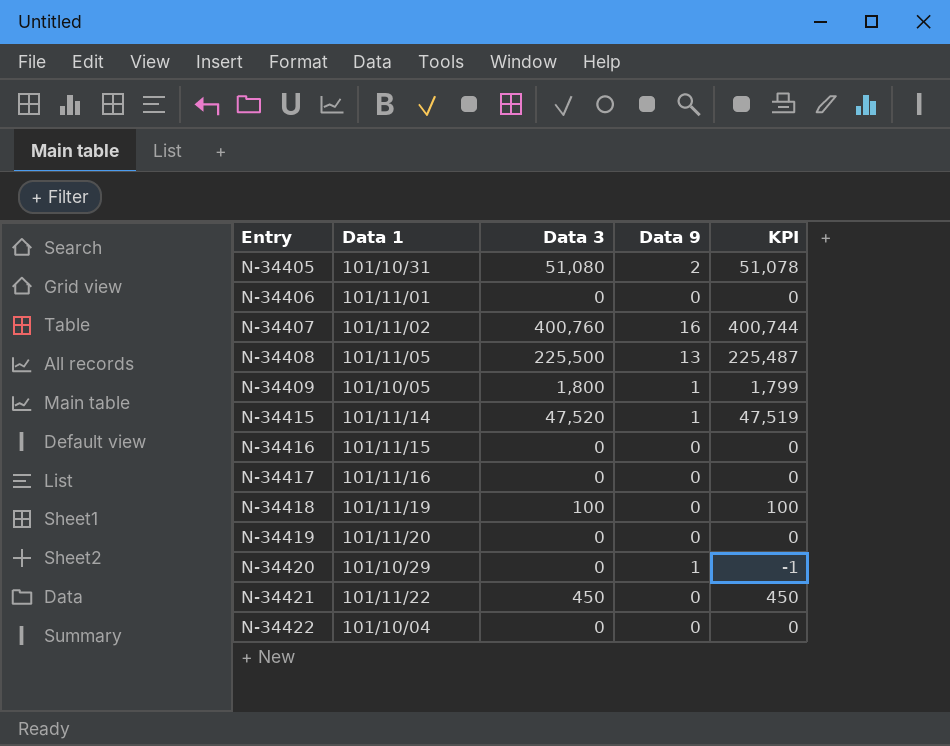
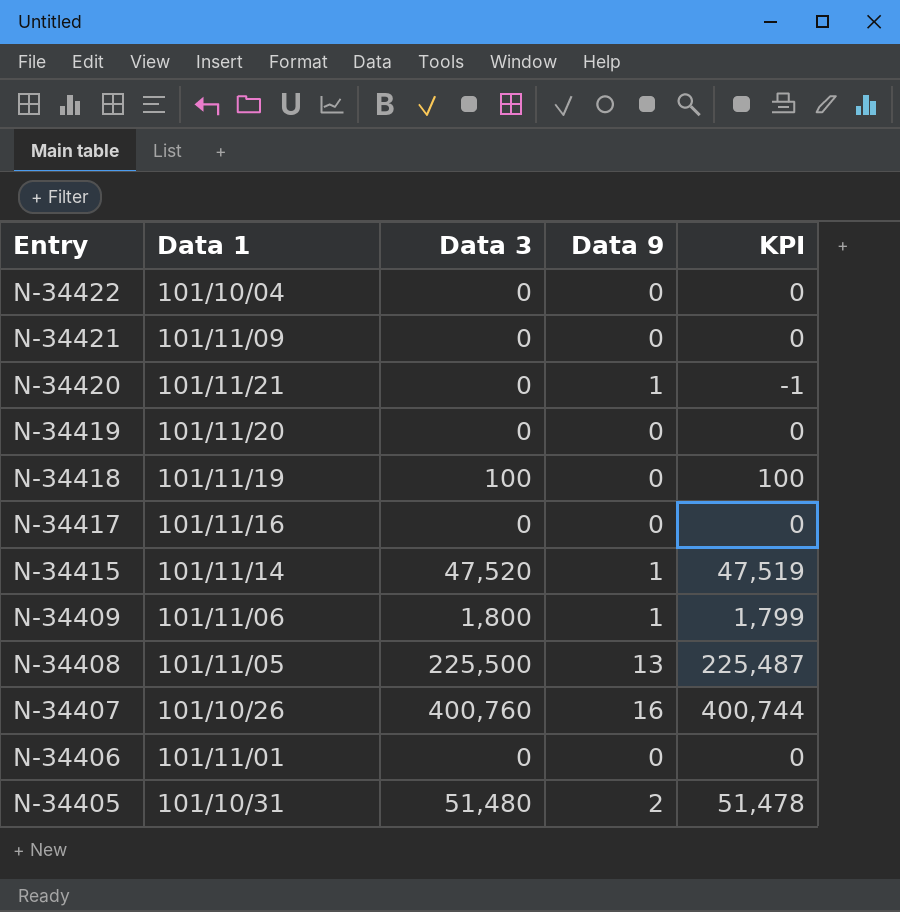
row order: Entry ascending -> Entry descending
row N-34416: 101/11/15 | 0 | 0 | 0 -> none
N-34421 | Data 1: 101/11/22 -> 101/11/09
N-34421 | Data 3: 450 -> 0
N-34421 | KPI: 450 -> 0
N-34420 | Data 1: 101/10/29 -> 101/11/21
N-34409 | Data 1: 101/10/05 -> 101/11/06
N-34407 | Data 1: 101/11/02 -> 101/10/26
N-34405 | Data 3: 51,080 -> 51,480
N-34405 | KPI: 51,078 -> 51,478

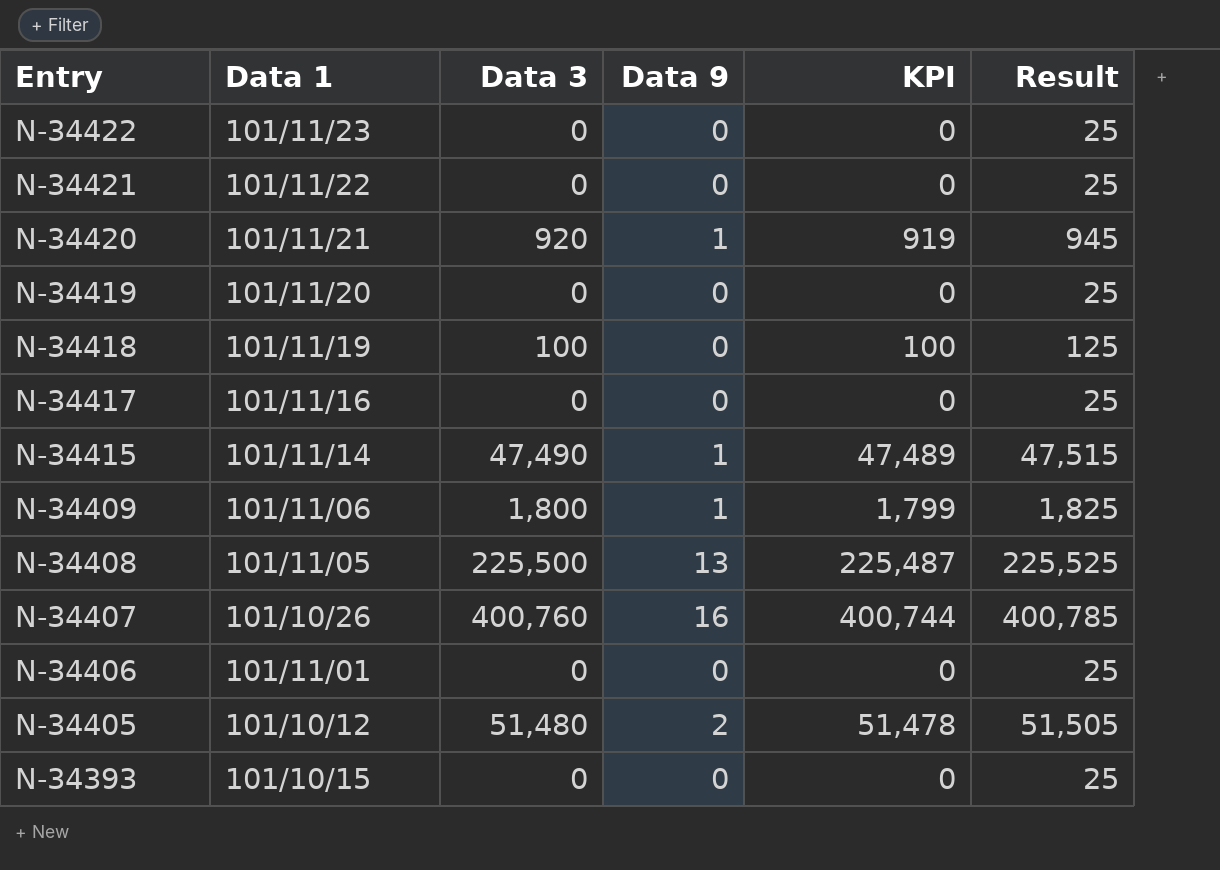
column Result | formula: none -> [Data 3] + 25
N-34422 | Data 1: 101/10/04 -> 101/11/23
N-34421 | Data 1: 101/11/09 -> 101/11/22
N-34420 | Data 3: 0 -> 920
N-34420 | KPI: -1 -> 919
N-34415 | Data 3: 47,520 -> 47,490
N-34415 | KPI: 47,519 -> 47,489
N-34405 | Data 1: 101/10/31 -> 101/10/12
row N-34393: none -> 101/10/15 | 0 | 0 | 0 | 25

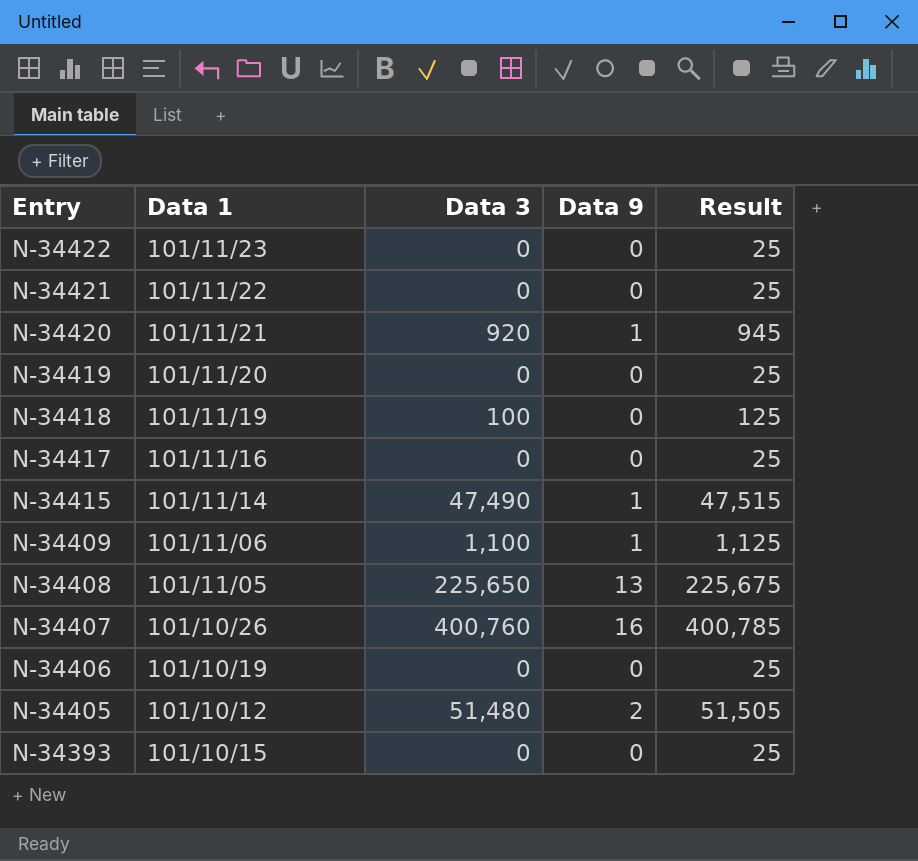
column KPI | formula: [Data 3] - [Data 9] -> none
N-34409 | Data 3: 1,800 -> 1,100
N-34409 | Result: 1,825 -> 1,125
N-34408 | Data 3: 225,500 -> 225,650
N-34408 | Result: 225,525 -> 225,675
N-34406 | Data 1: 101/11/01 -> 101/10/19

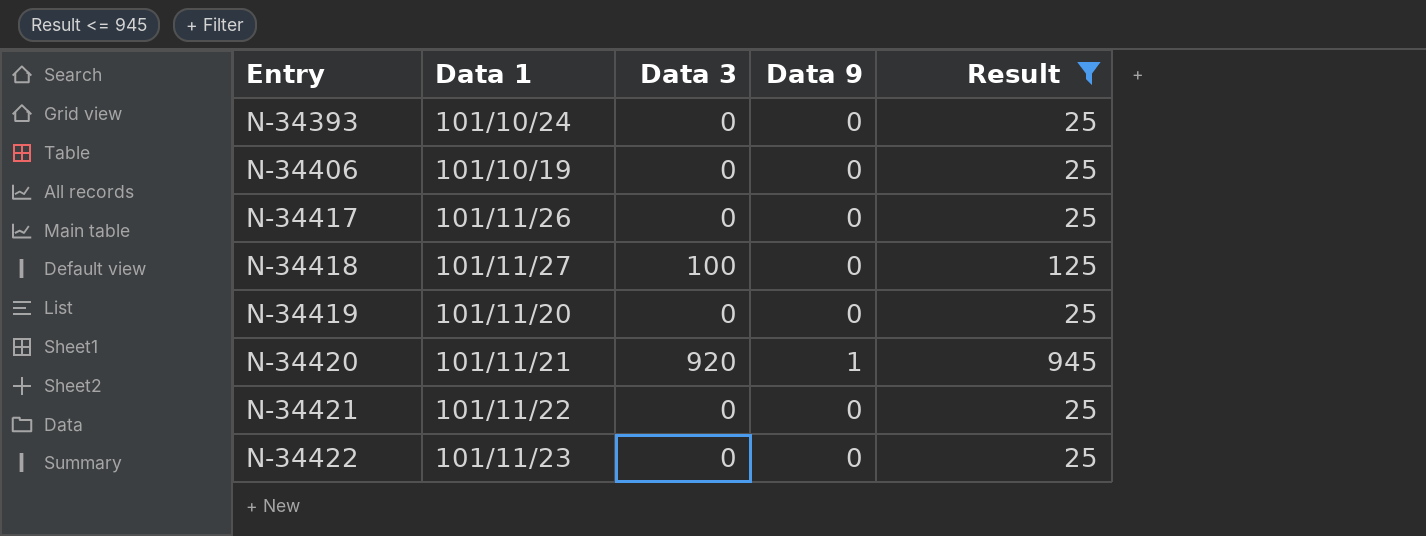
filter: none -> Result <= 945
row order: Entry descending -> Entry ascending
N-34393 | Data 1: 101/10/15 -> 101/10/24
N-34417 | Data 1: 101/11/16 -> 101/11/26
N-34418 | Data 1: 101/11/19 -> 101/11/27

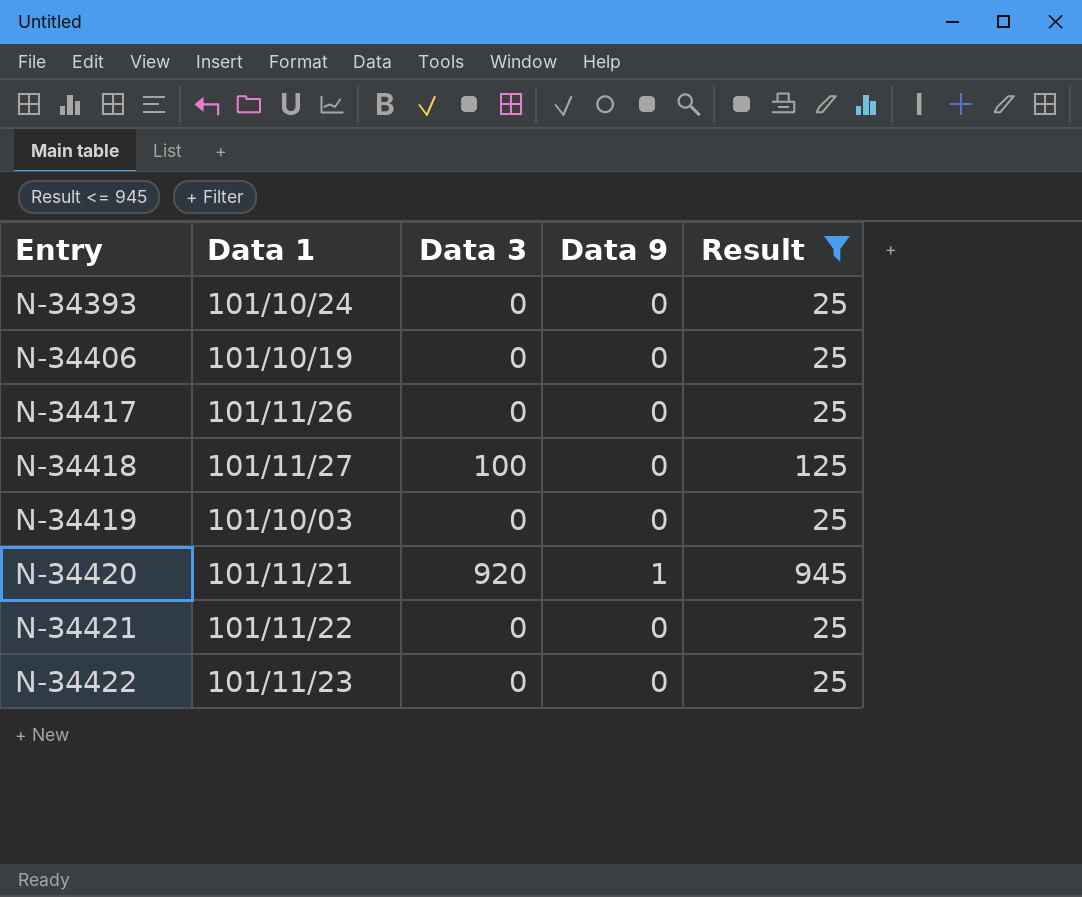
N-34419 | Data 1: 101/11/20 -> 101/10/03

